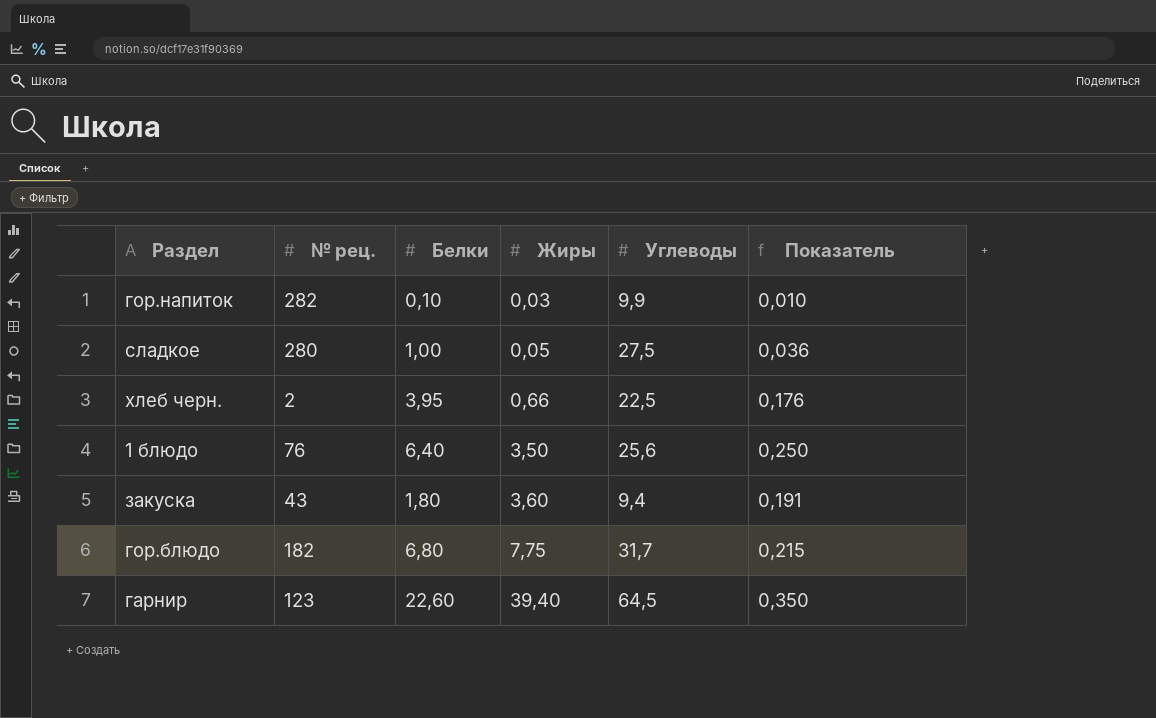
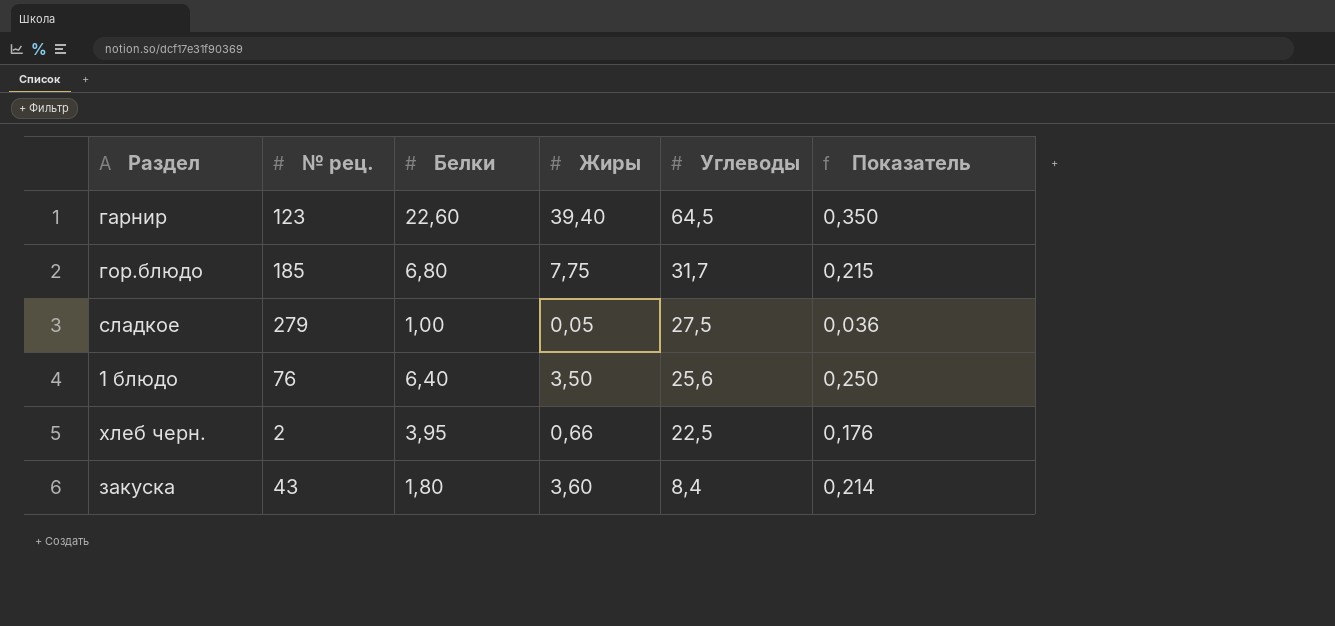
row order: Жиры ascending -> Углеводы descending
row гор.напиток: 282 | 0,10 | 0,03 | 9,9 | 0,010 -> none
гор.блюдо | № рец.: 182 -> 185
сладкое | № рец.: 280 -> 279
закуска | Углеводы: 9,4 -> 8,4
закуска | Показатель: 0,191 -> 0,214

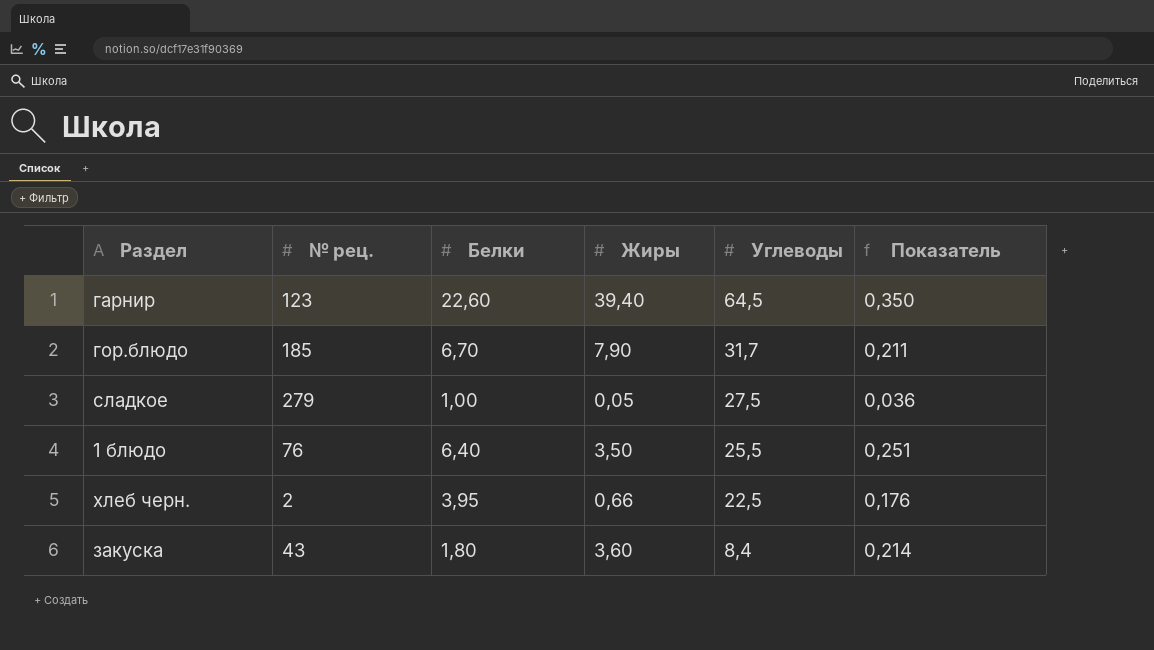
гор.блюдо | Белки: 6,80 -> 6,70
гор.блюдо | Жиры: 7,75 -> 7,90
гор.блюдо | Показатель: 0,215 -> 0,211
1 блюдо | Углеводы: 25,6 -> 25,5
1 блюдо | Показатель: 0,250 -> 0,251

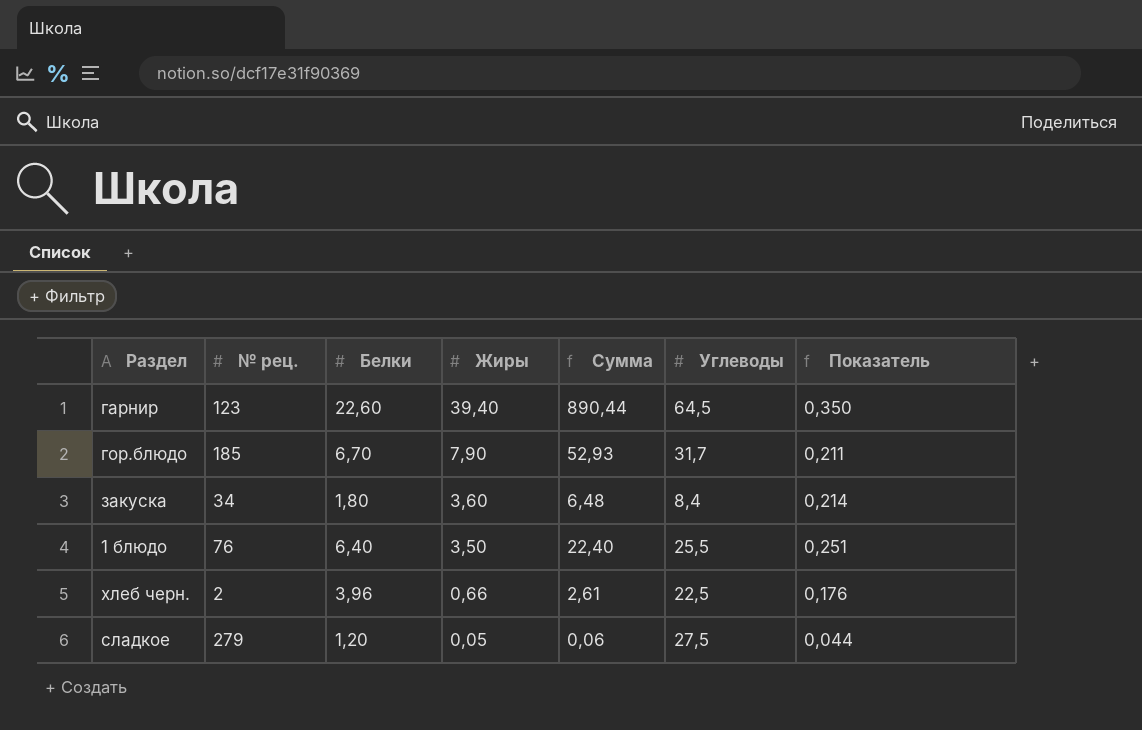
row order: Углеводы descending -> Жиры descending
column Сумма | formula: none -> [Белки] * [Жиры]
закуска | № рец.: 43 -> 34
хлеб черн. | Белки: 3,95 -> 3,96
сладкое | Белки: 1,00 -> 1,20
сладкое | Показатель: 0,036 -> 0,044

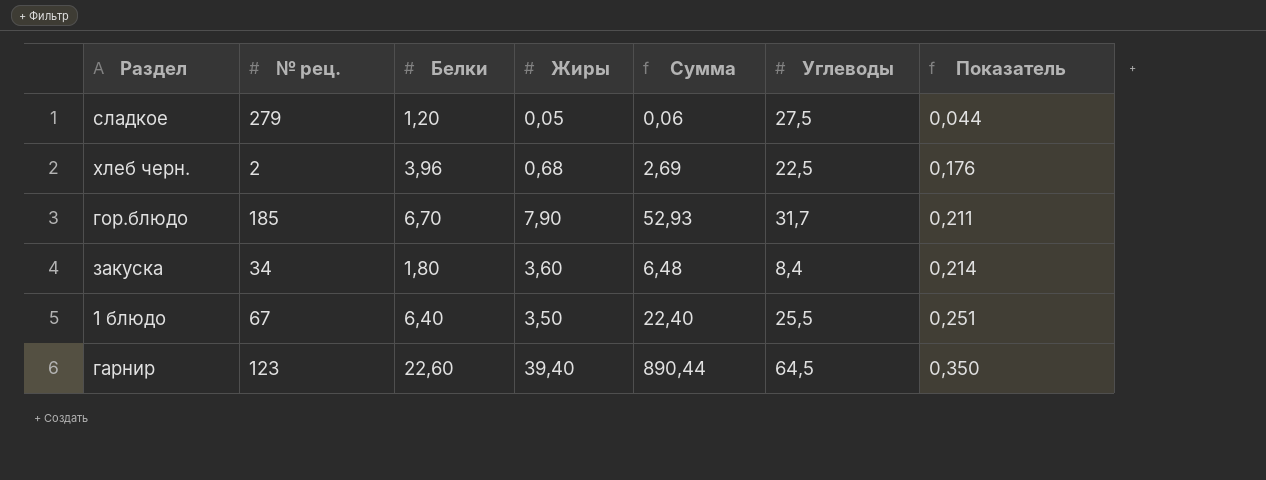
row order: Жиры descending -> Показатель ascending
хлеб черн. | Жиры: 0,66 -> 0,68
хлеб черн. | Сумма: 2,61 -> 2,69
1 блюдо | № рец.: 76 -> 67

